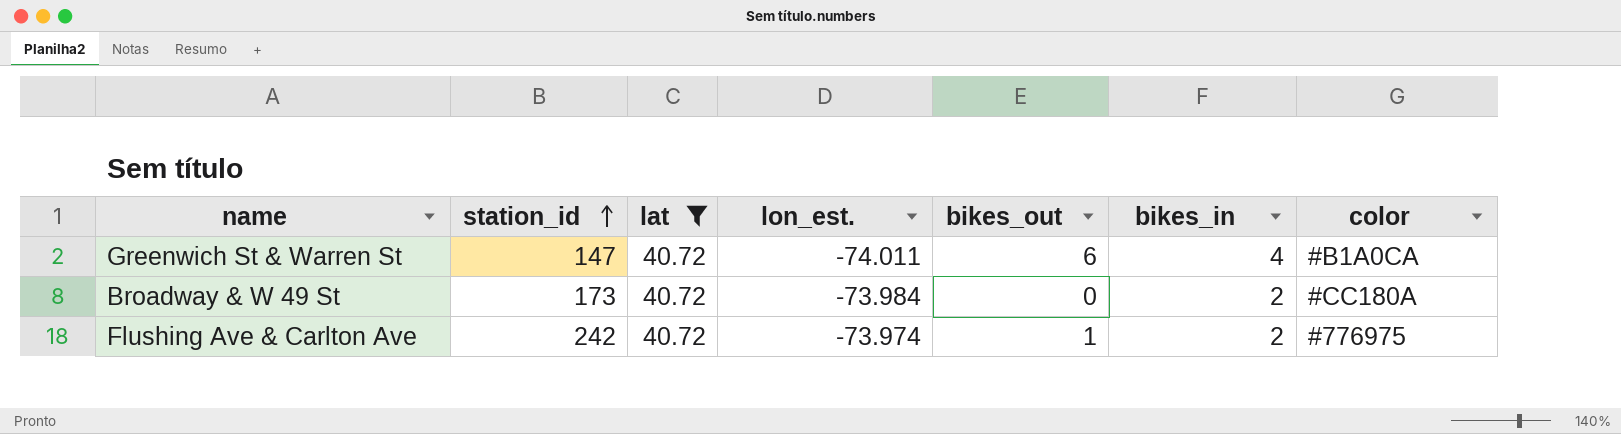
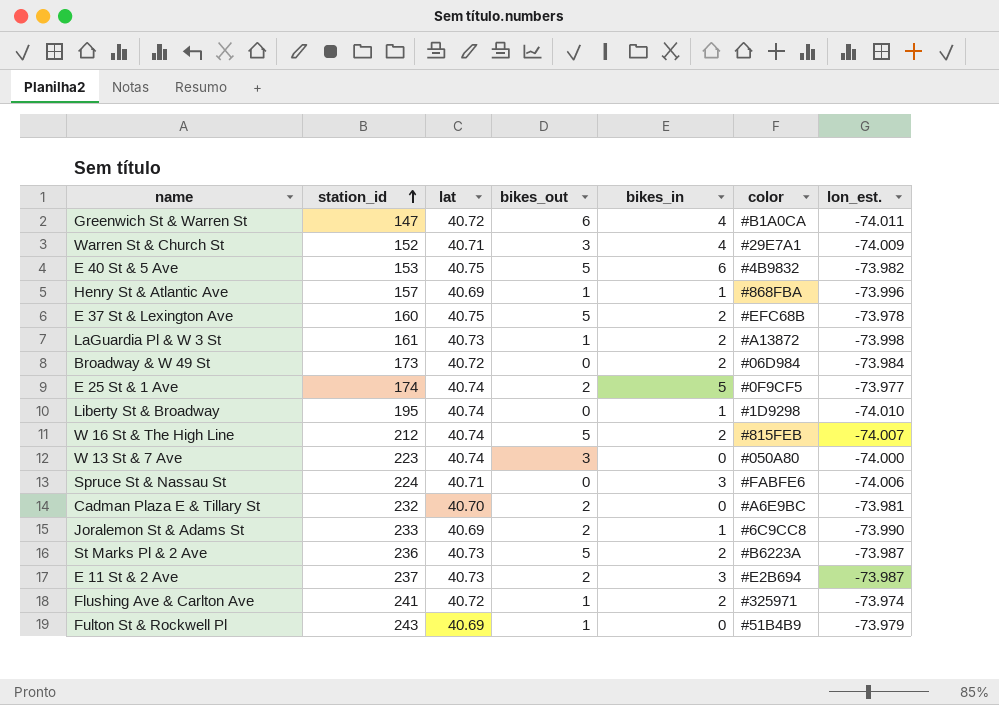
filter: lat = 40.72 -> none
column lon_est. | position: 4 -> 7
Broadway & W 49 St | color: #CC180A -> #06D984
Flushing Ave & Carlton Ave | station_id: 242 -> 241
Flushing Ave & Carlton Ave | color: #776975 -> #325971

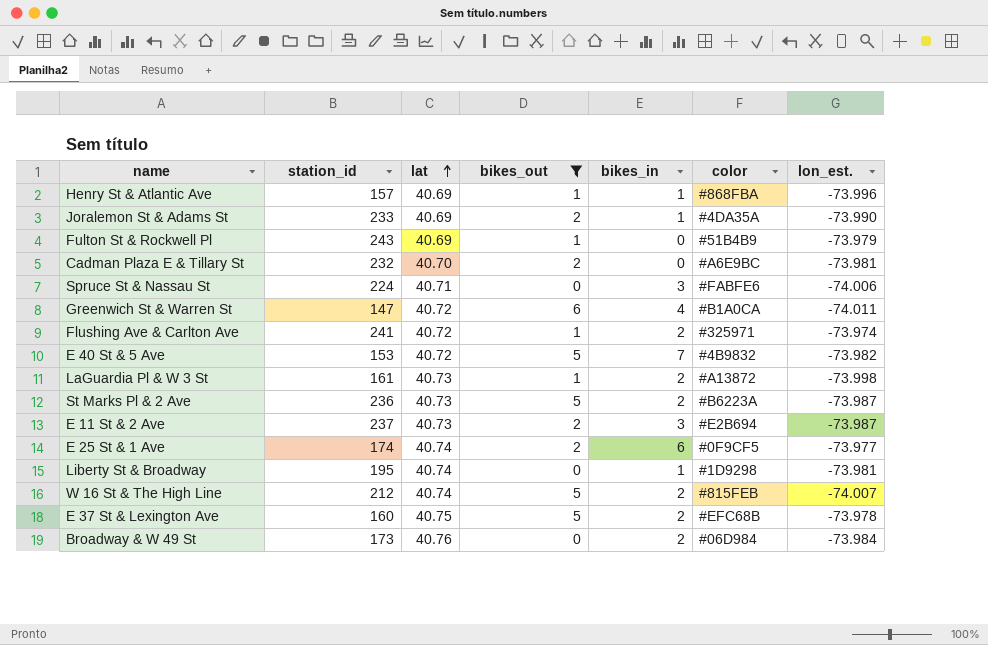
filter: none -> bikes_out != 3
row order: station_id ascending -> lat ascending
Joralemon St & Adams St | color: #6C9CC8 -> #4DA35A
E 40 St & 5 Ave | lat: 40.75 -> 40.72
E 40 St & 5 Ave | bikes_in: 6 -> 7
E 25 St & 1 Ave | bikes_in: 5 -> 6
Liberty St & Broadway | lon_est.: -74.010 -> -73.981
Broadway & W 49 St | lat: 40.72 -> 40.76

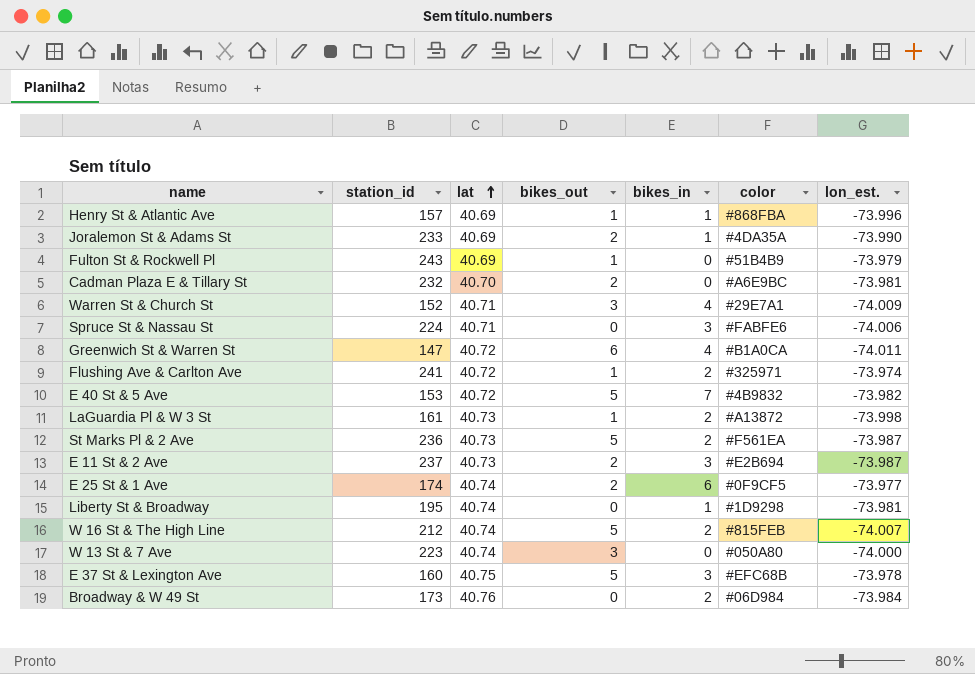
filter: bikes_out != 3 -> none
St Marks Pl & 2 Ave | color: #B6223A -> #F561EA
E 37 St & Lexington Ave | bikes_in: 2 -> 3

